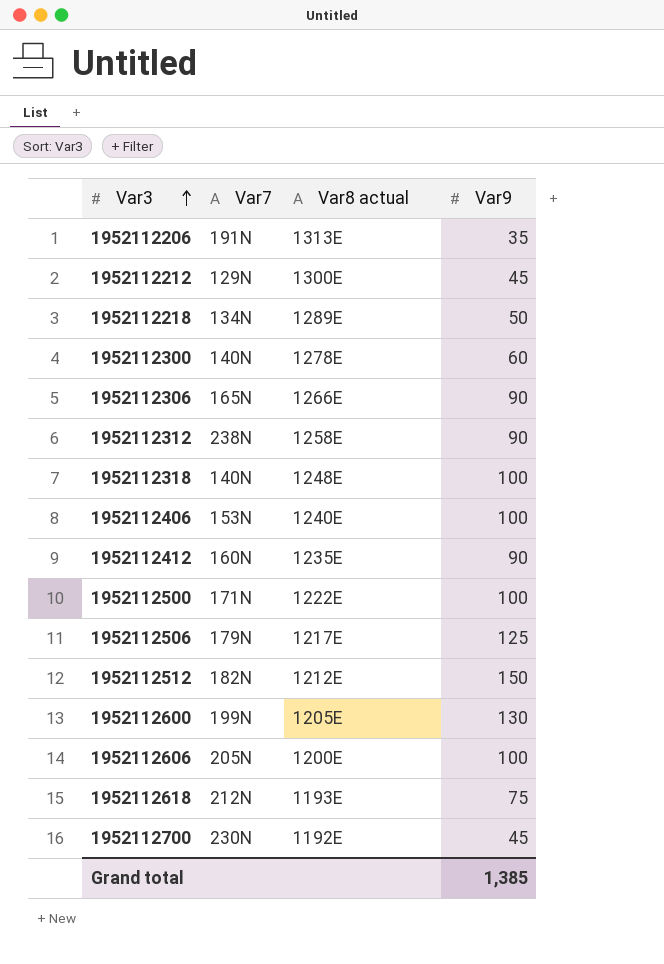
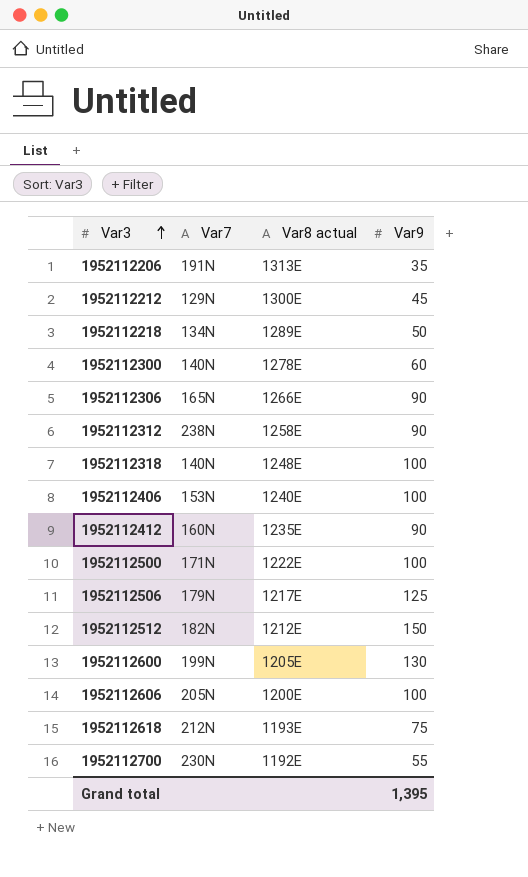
1952112700 | Var9: 45 -> 55
Grand total | Var9: 1,385 -> 1,395

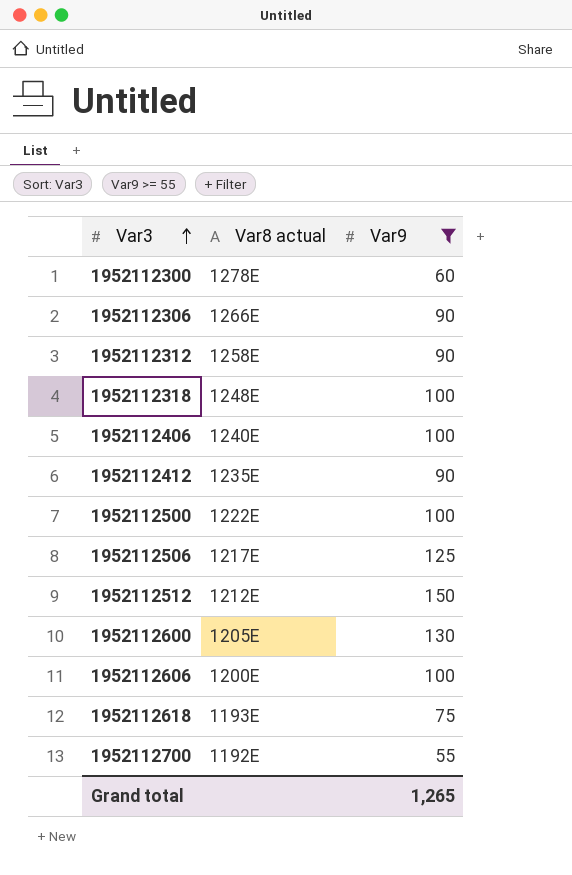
filter: none -> Var9 >= 55
column Var7 | position: 2 -> none
Grand total | Var9: 1,395 -> 1,265

